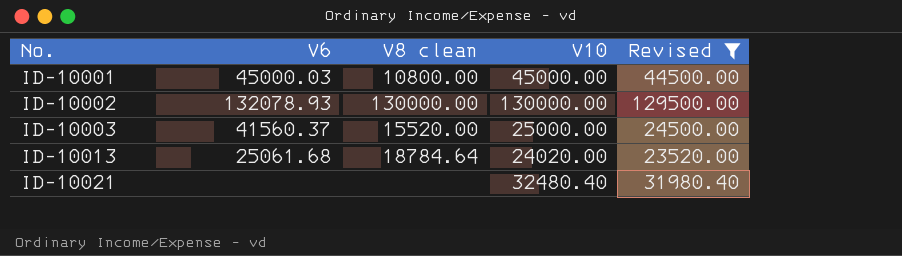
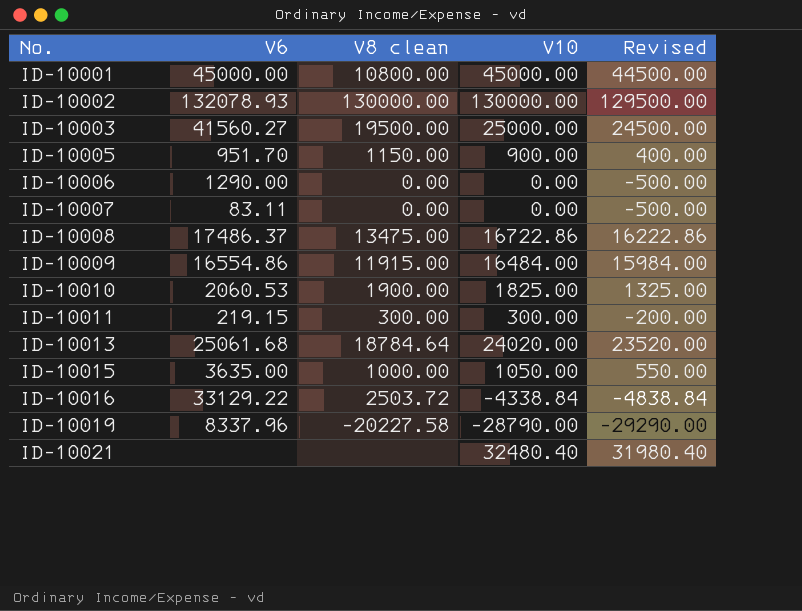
filter: Revised >= 23520.00 -> none
ID-10001 | V6: 45000.03 -> 45000.00
ID-10003 | V6: 41560.37 -> 41560.27
ID-10003 | V8 clean: 15520.00 -> 19500.00

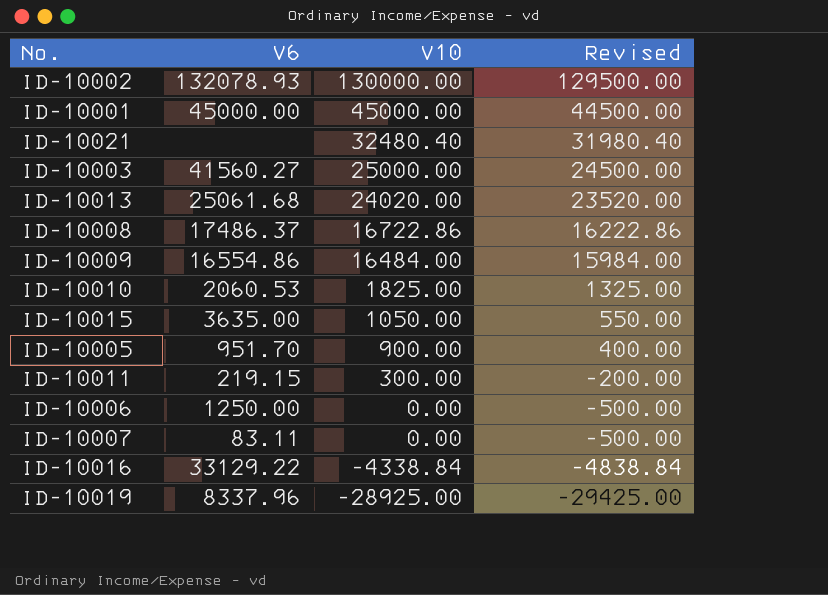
row order: No. ascending -> V10 descending
column V8 clean | position: 3 -> none
ID-10006 | V6: 1290.00 -> 1250.00
ID-10019 | V10: -28790.00 -> -28925.00
ID-10019 | Revised: -29290.00 -> -29425.00

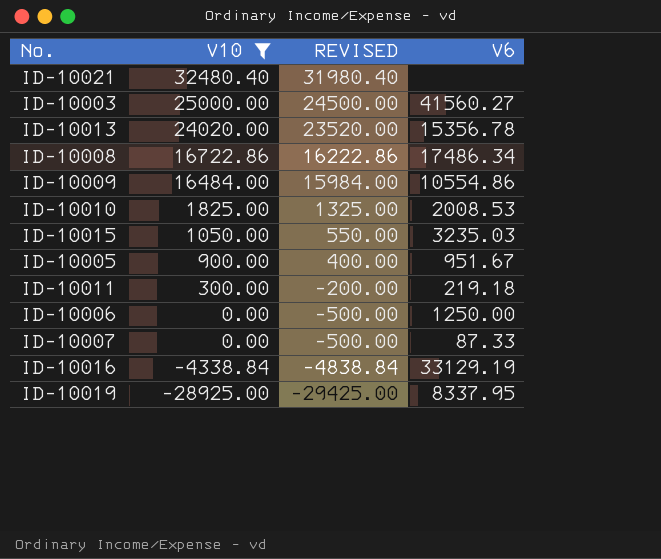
filter: none -> V10 <= 32480.40
column name: Revised -> REVISED
column V6 | position: 2 -> 4
ID-10013 | V6: 25061.68 -> 15356.78
ID-10008 | V6: 17486.37 -> 17486.34
ID-10009 | V6: 16554.86 -> 10554.86
ID-10010 | V6: 2060.53 -> 2008.53
ID-10015 | V6: 3635.00 -> 3235.03
ID-10005 | V6: 951.70 -> 951.67
ID-10011 | V6: 219.15 -> 219.18
ID-10007 | V6: 83.11 -> 87.33
ID-10016 | V6: 33129.22 -> 33129.19
ID-10019 | V6: 8337.96 -> 8337.95

